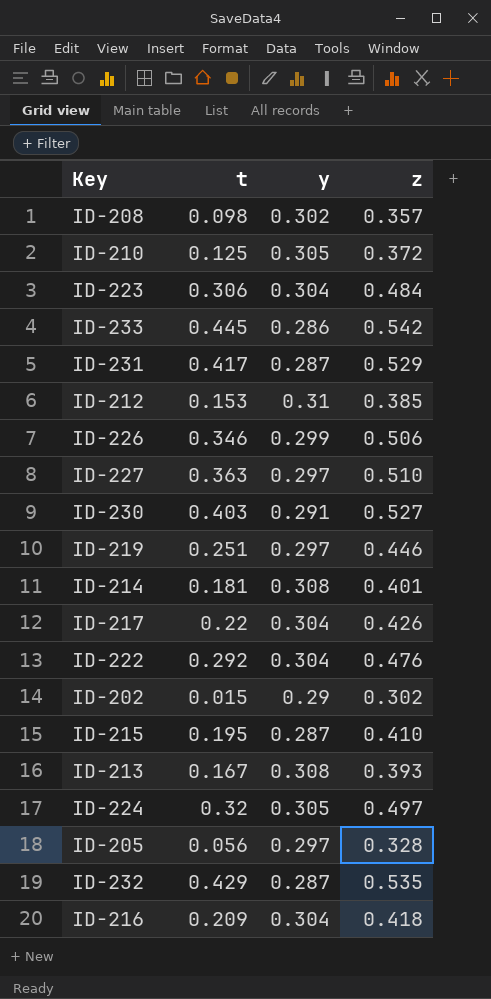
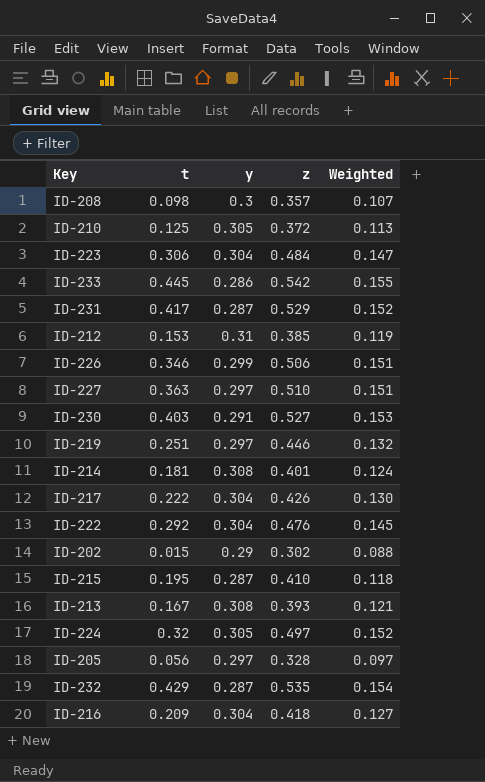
column Weighted | formula: none -> [y] * [z]
ID-208 | y: 0.302 -> 0.3
ID-217 | t: 0.22 -> 0.222

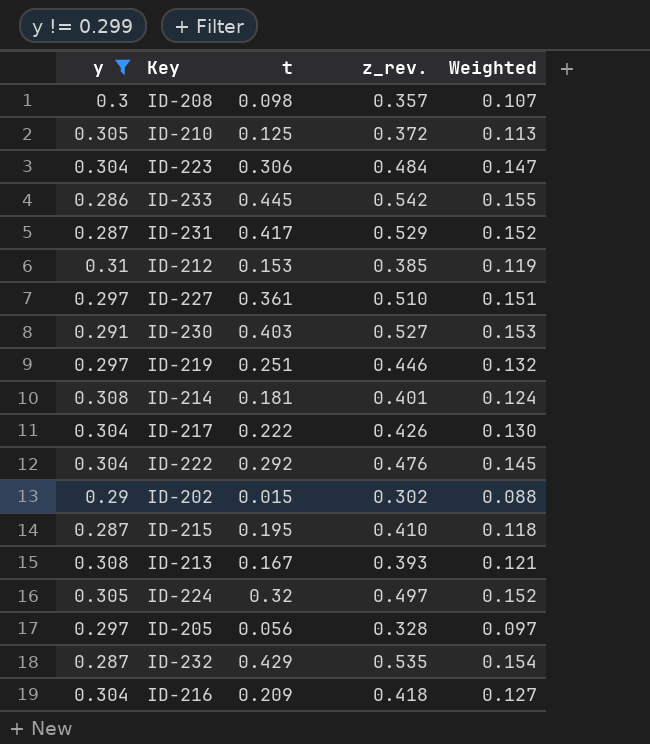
filter: none -> y != 0.299
column y | position: 3 -> 1
column name: z -> z_rev.
ID-227 | t: 0.363 -> 0.361

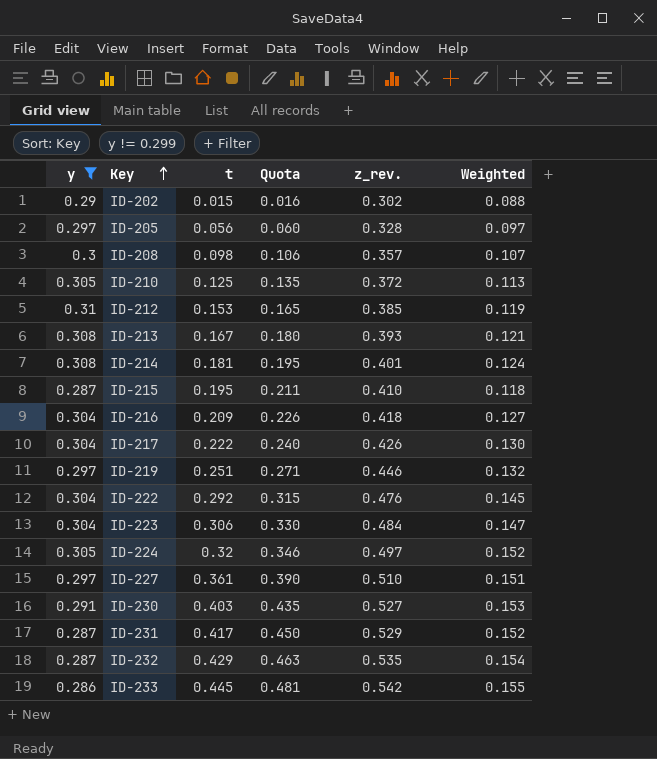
row order: none -> Key ascending
column Quota | formula: none -> [t] * 1.08

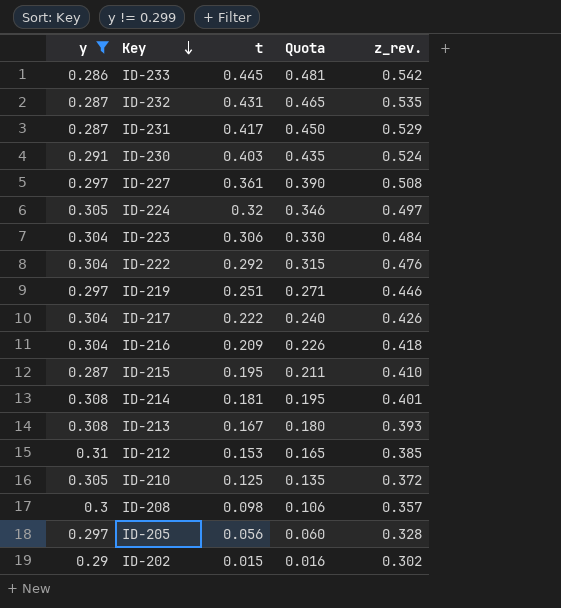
row order: Key ascending -> Key descending
column Weighted | formula: [y] * [z_rev.] -> none
ID-232 | t: 0.429 -> 0.431
ID-232 | Quota: 0.463 -> 0.465
ID-230 | z_rev.: 0.527 -> 0.524
ID-227 | z_rev.: 0.510 -> 0.508

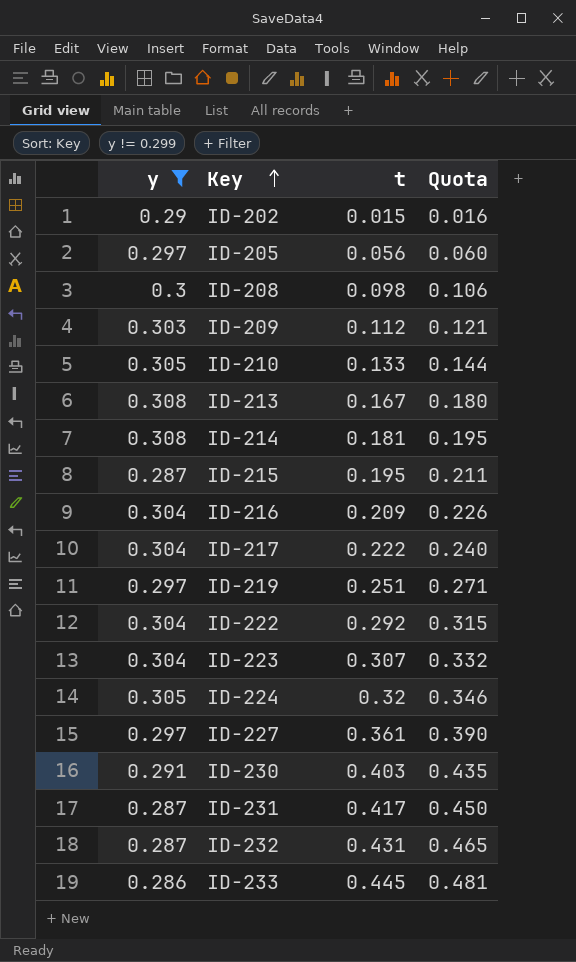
row order: Key descending -> Key ascending
column z_rev. | position: 5 -> none
row ID-212: 0.31 | 0.153 | 0.165 | 0.385 -> none
row ID-209: none -> 0.303 | 0.112 | 0.121
ID-210 | t: 0.125 -> 0.133
ID-210 | Quota: 0.135 -> 0.144
ID-223 | t: 0.306 -> 0.307
ID-223 | Quota: 0.330 -> 0.332

